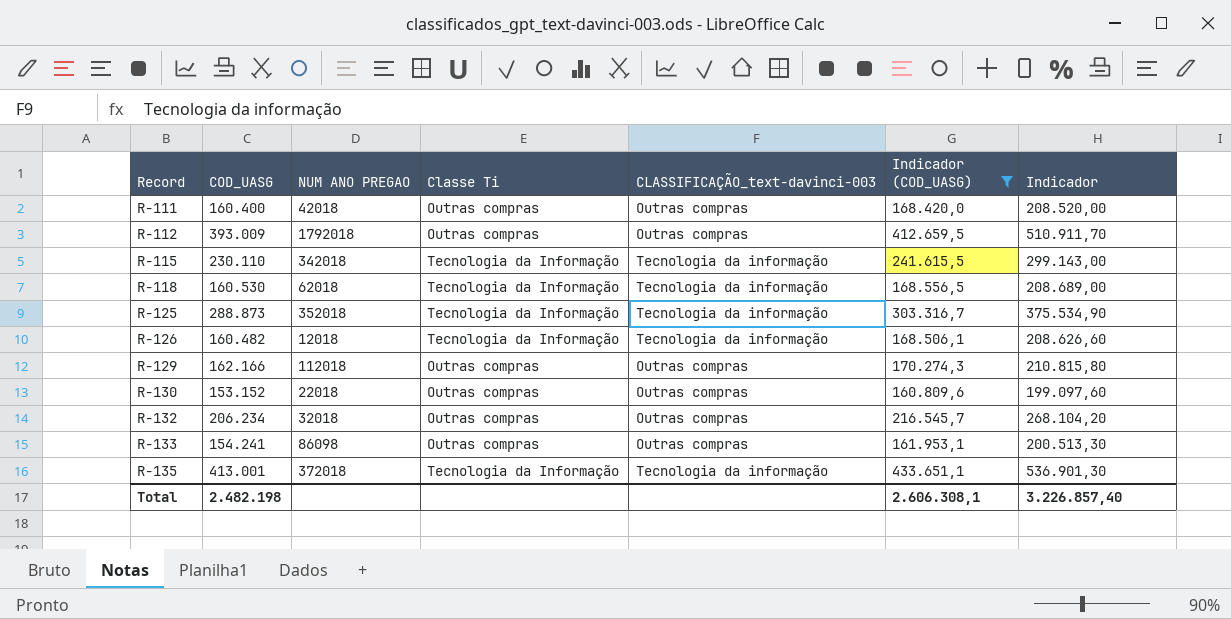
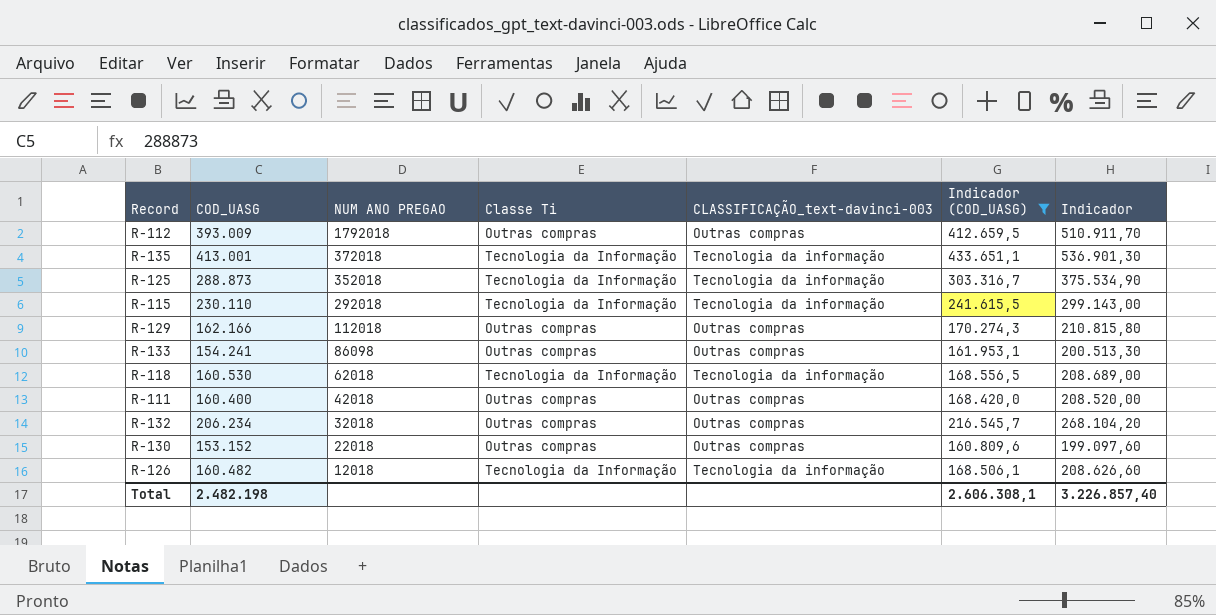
row order: Record ascending -> NUM ANO PREGAO descending
R-115 | NUM ANO PREGAO: 342018 -> 292018

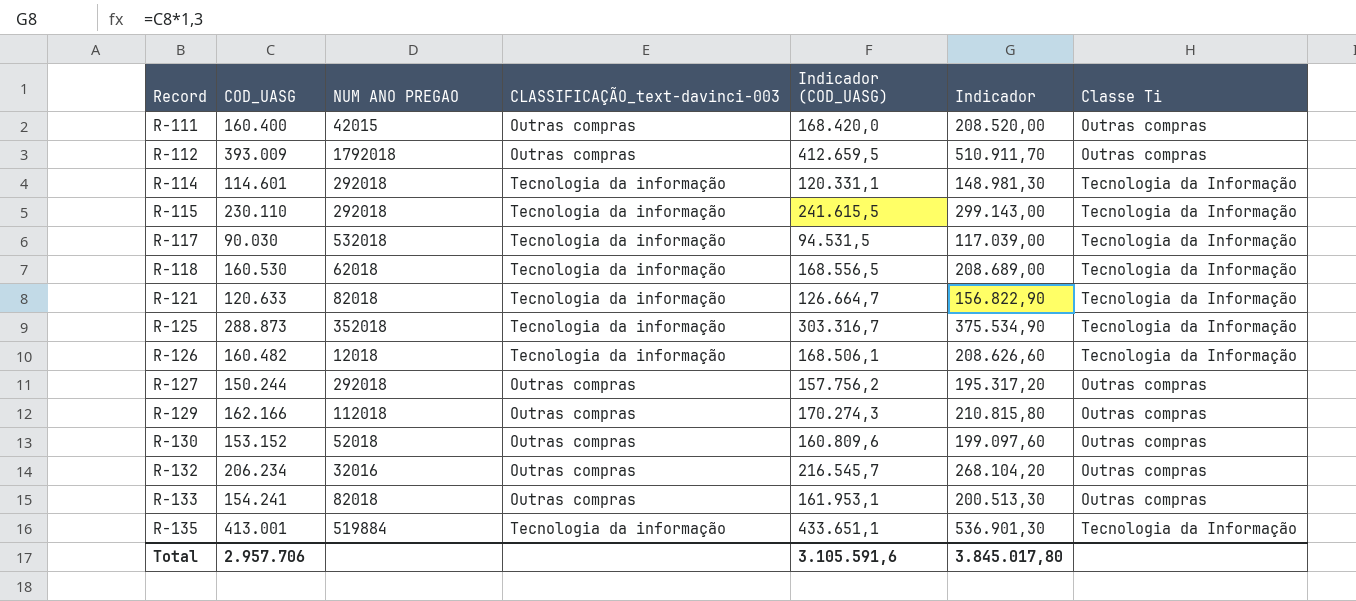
filter: Indicador (COD_UASG) >= 160.809,6 -> none
row order: NUM ANO PREGAO descending -> Record ascending
column Classe Ti | position: 4 -> 7
R-111 | NUM ANO PREGAO: 42018 -> 42015
R-130 | NUM ANO PREGAO: 22018 -> 52018
R-132 | NUM ANO PREGAO: 32018 -> 32016
R-133 | NUM ANO PREGAO: 86098 -> 82018
R-135 | NUM ANO PREGAO: 372018 -> 519884
Total | COD_UASG: 2.482.198 -> 2.957.706
Total | Indicador (COD_UASG): 2.606.308,1 -> 3.105.591,6
Total | Indicador: 3.226.857,40 -> 3.845.017,80

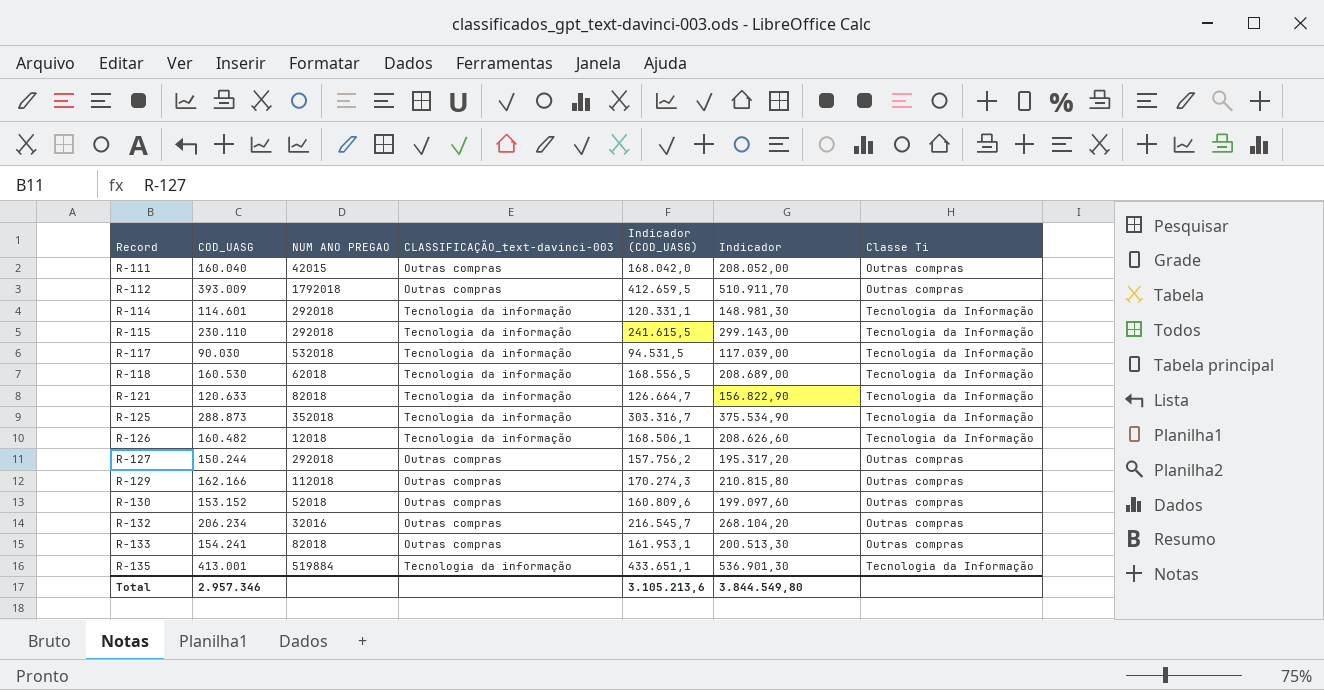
R-111 | COD_UASG: 160.400 -> 160.040
R-111 | Indicador (COD_UASG): 168.420,0 -> 168.042,0
R-111 | Indicador: 208.520,00 -> 208.052,00
Total | COD_UASG: 2.957.706 -> 2.957.346
Total | Indicador (COD_UASG): 3.105.591,6 -> 3.105.213,6
Total | Indicador: 3.845.017,80 -> 3.844.549,80

